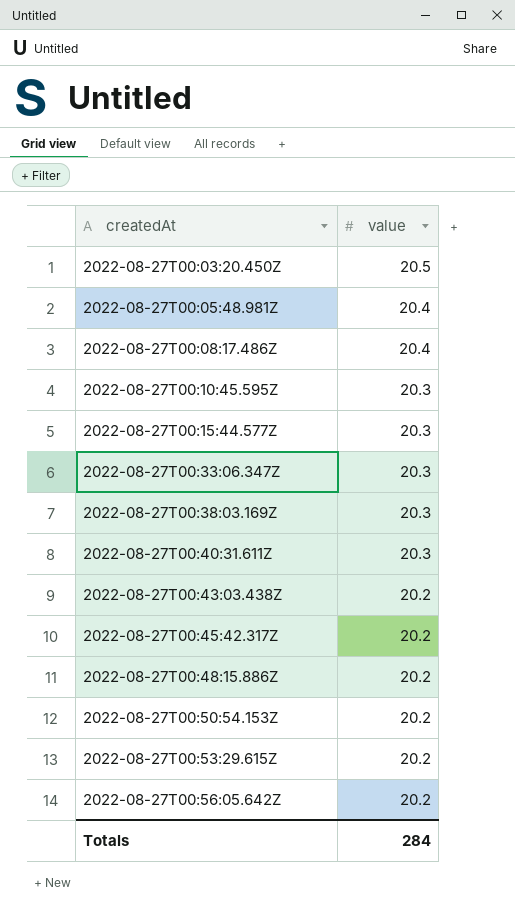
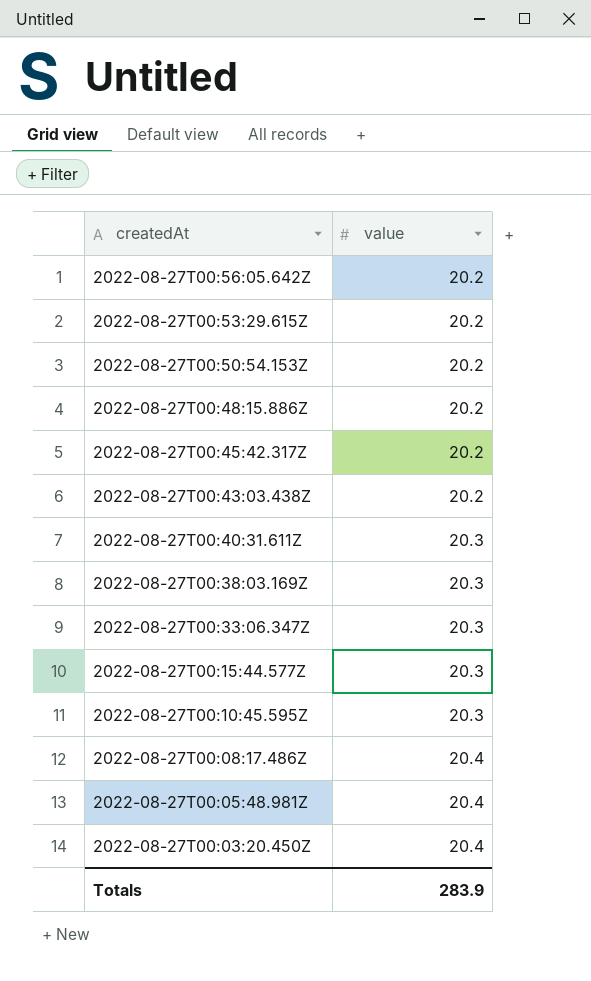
row order: createdAt ascending -> createdAt descending
2022-08-27T00:03:20.450Z | value: 20.5 -> 20.4
Totals | value: 284 -> 283.9

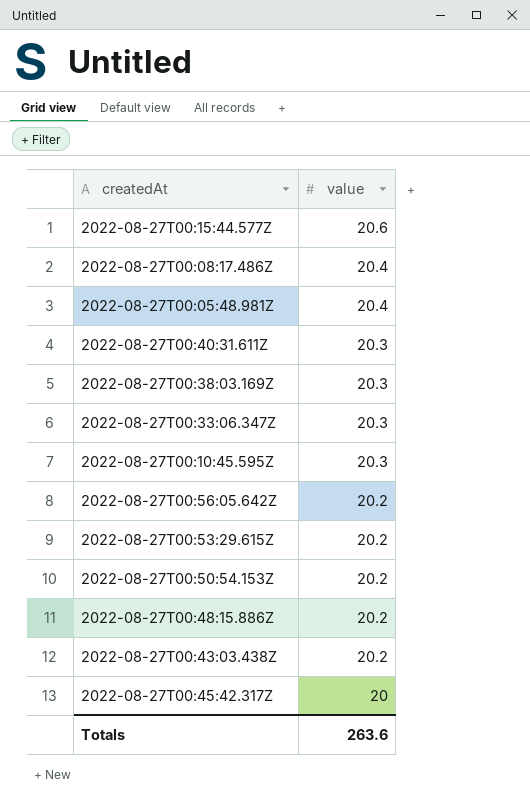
row order: createdAt descending -> value descending
row 2022-08-27T00:03:20.450Z: 20.4 -> none
2022-08-27T00:15:44.577Z | value: 20.3 -> 20.6
2022-08-27T00:45:42.317Z | value: 20.2 -> 20
Totals | value: 283.9 -> 263.6

